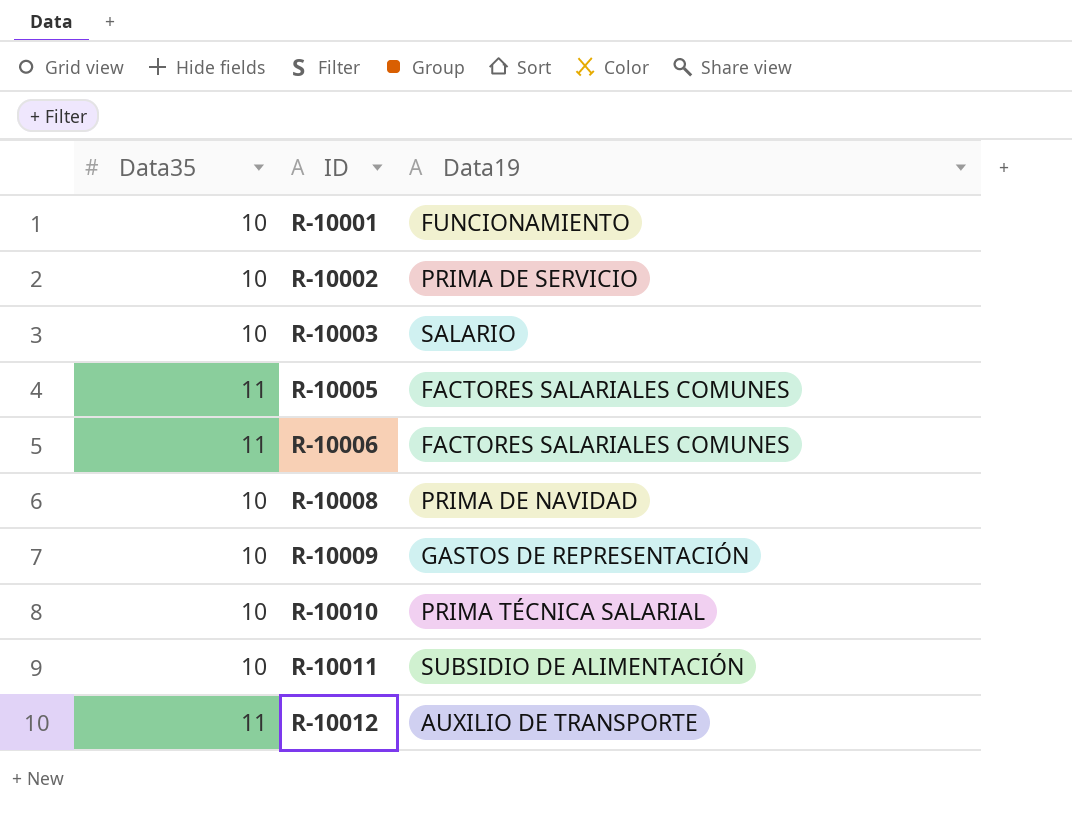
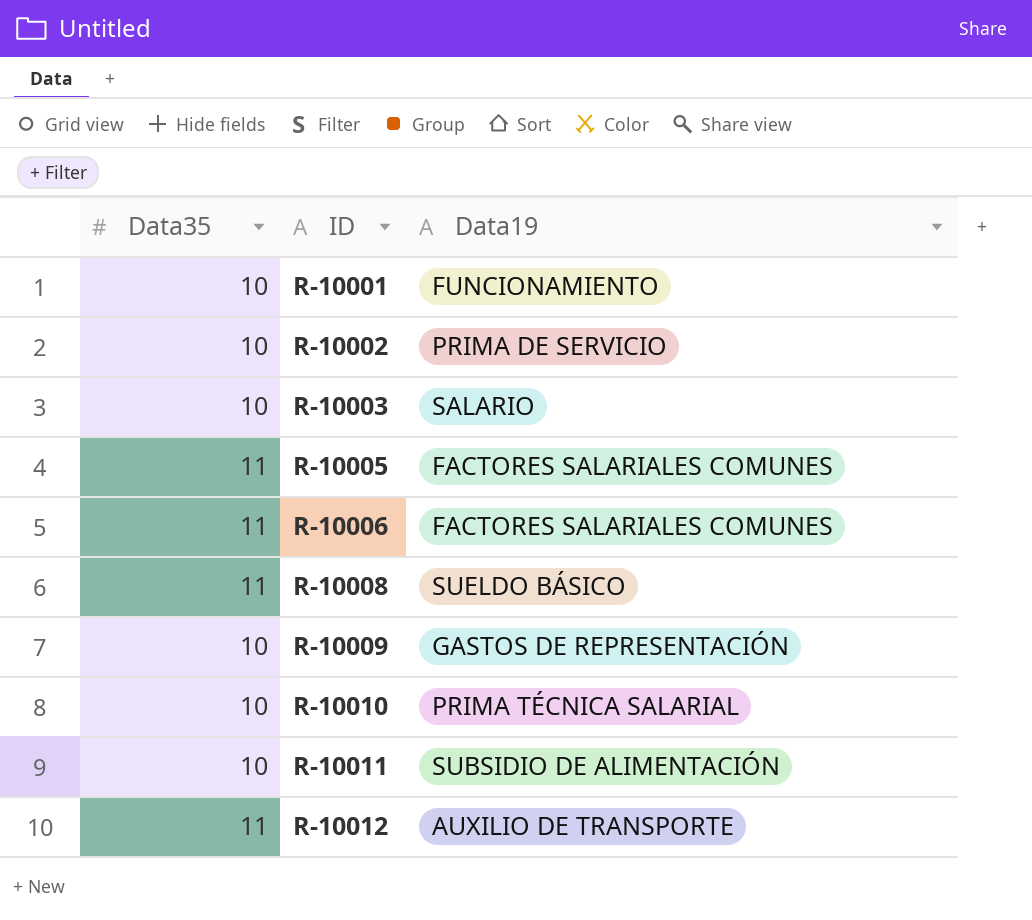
R-10008 | Data35: 10 -> 11
R-10008 | Data19: PRIMA DE NAVIDAD -> SUELDO BÁSICO

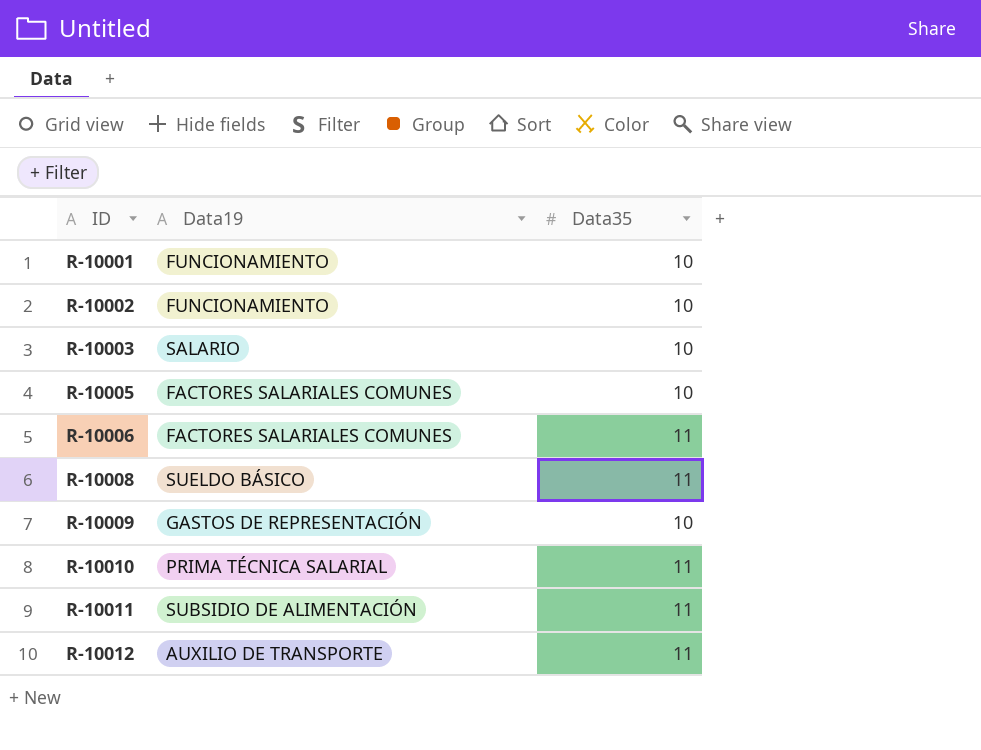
column Data35 | position: 1 -> 3
R-10002 | Data19: PRIMA DE SERVICIO -> FUNCIONAMIENTO
R-10005 | Data35: 11 -> 10
R-10010 | Data35: 10 -> 11
R-10011 | Data35: 10 -> 11

